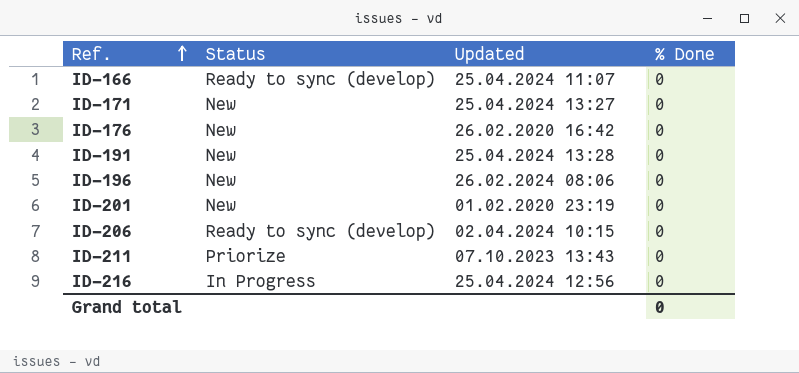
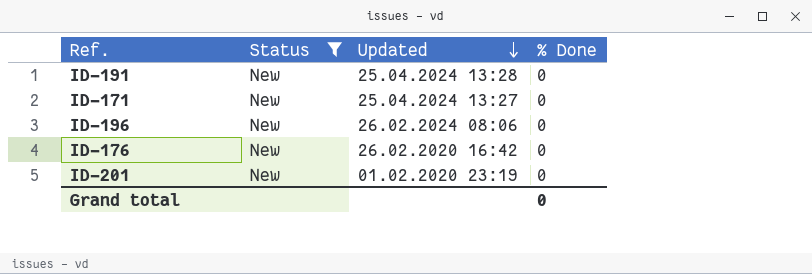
filter: none -> Status = New
row order: Ref. ascending -> Updated descending

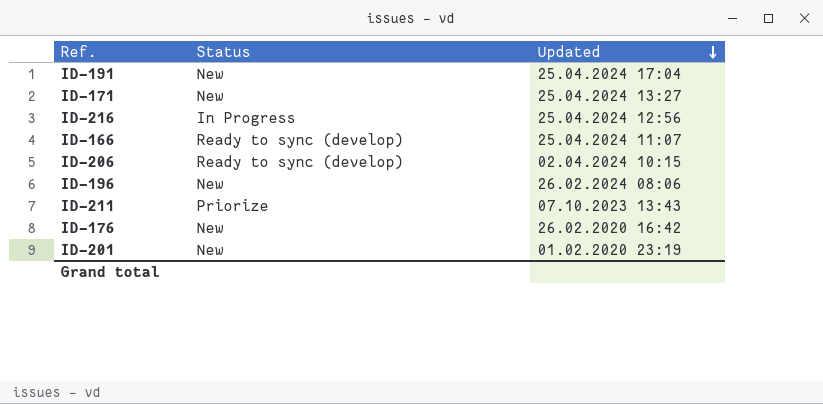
filter: Status = New -> none
column % Done | position: 4 -> none
ID-191 | Updated: 25.04.2024 13:28 -> 25.04.2024 17:04

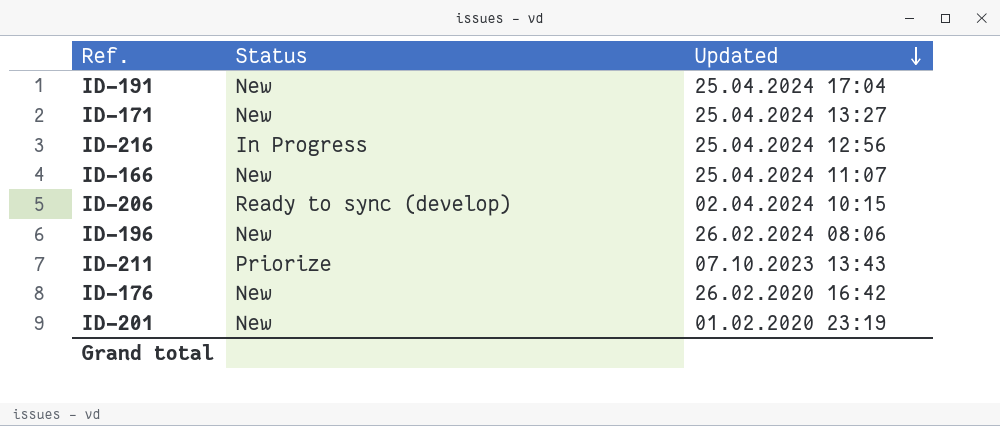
ID-166 | Status: Ready to sync (develop) -> New

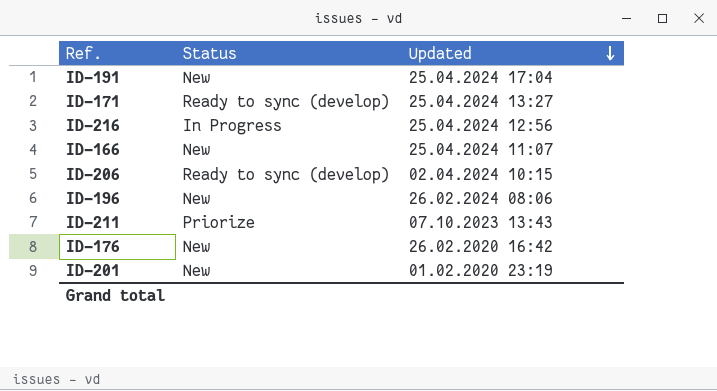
ID-171 | Status: New -> Ready to sync (develop)

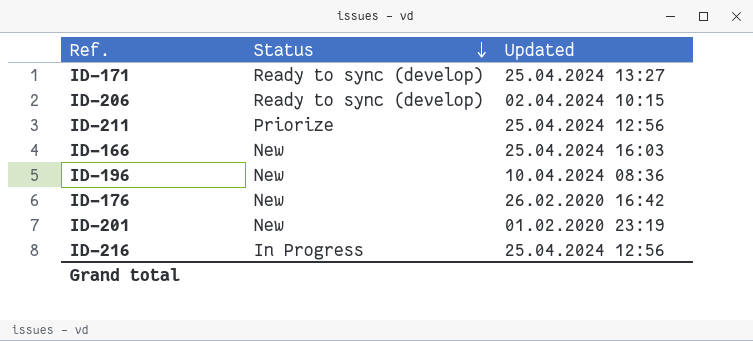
row order: Updated descending -> Status descending
row ID-191: New | 25.04.2024 17:04 -> none
ID-211 | Updated: 07.10.2023 13:43 -> 25.04.2024 12:56
ID-166 | Updated: 25.04.2024 11:07 -> 25.04.2024 16:03
ID-196 | Updated: 26.02.2024 08:06 -> 10.04.2024 08:36

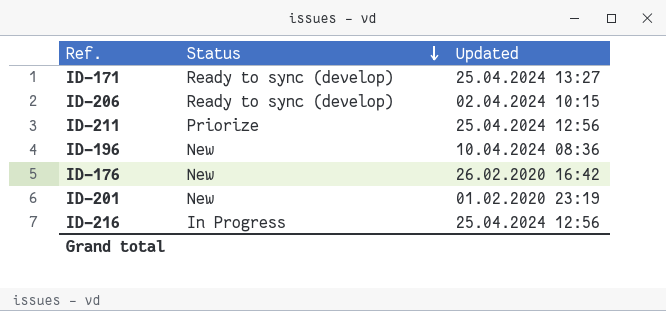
row ID-166: New | 25.04.2024 16:03 -> none

